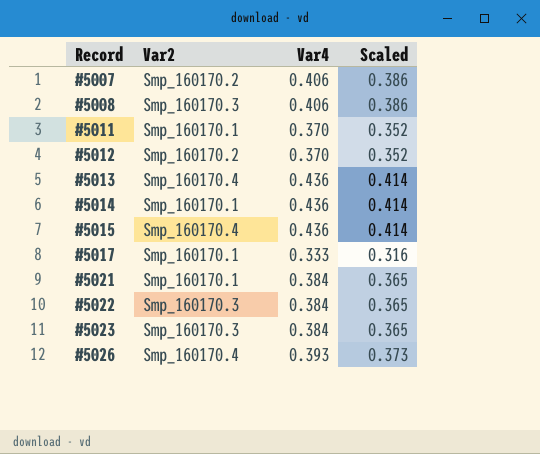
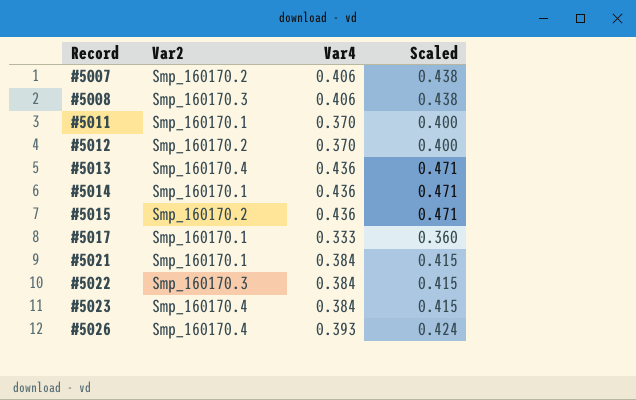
column Scaled | formula: [Var4] * 0.95 -> [Var4] * 1.08
#5015 | Var2: Smp_160170.4 -> Smp_160170.2
#5023 | Var2: Smp_160170.3 -> Smp_160170.4

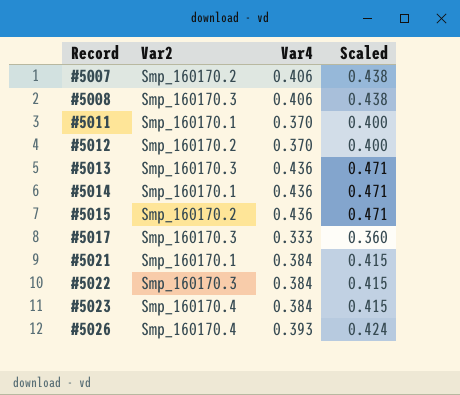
#5013 | Var2: Smp_160170.4 -> Smp_160170.3
#5017 | Var2: Smp_160170.1 -> Smp_160170.3

